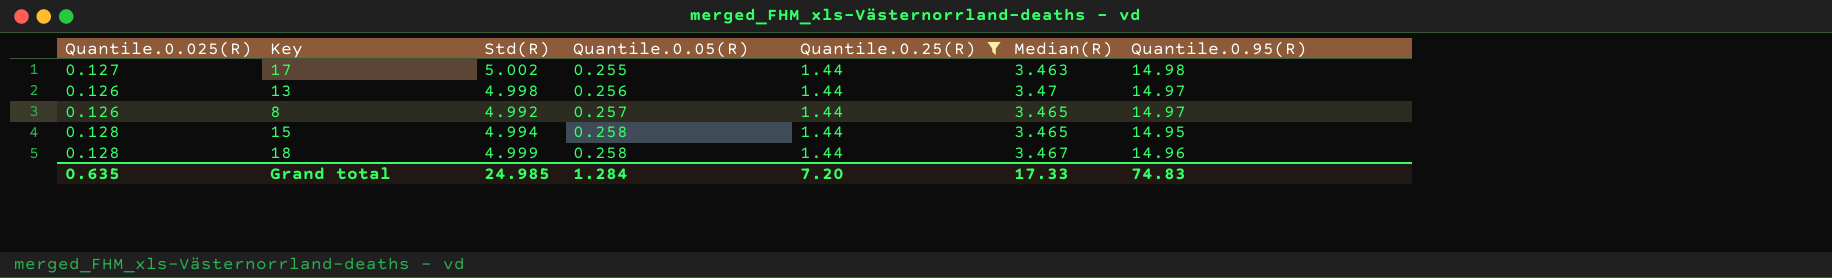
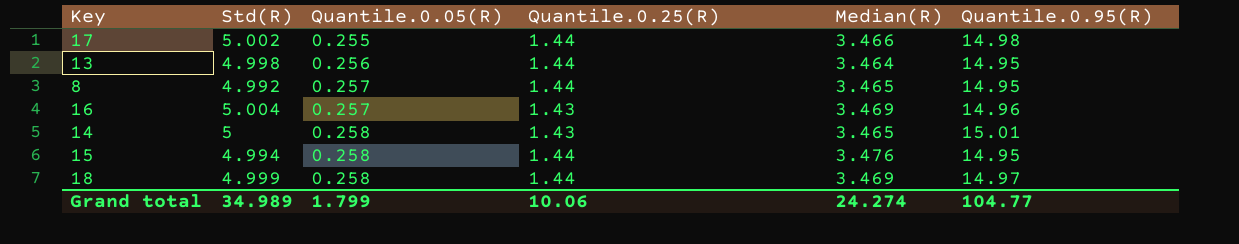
filter: Quantile.0.25(R) = 1.44 -> none
column Quantile.0.025(R) | position: 1 -> none
17 | Median(R): 3.463 -> 3.466
13 | Median(R): 3.47 -> 3.464
13 | Quantile.0.95(R): 14.97 -> 14.95
8 | Quantile.0.95(R): 14.97 -> 14.95
15 | Median(R): 3.465 -> 3.476
18 | Median(R): 3.467 -> 3.469
18 | Quantile.0.95(R): 14.96 -> 14.97
Grand total | Std(R): 24.985 -> 34.989
Grand total | Quantile.0.05(R): 1.284 -> 1.799
Grand total | Quantile.0.25(R): 7.20 -> 10.06
Grand total | Median(R): 17.33 -> 24.274
Grand total | Quantile.0.95(R): 74.83 -> 104.77

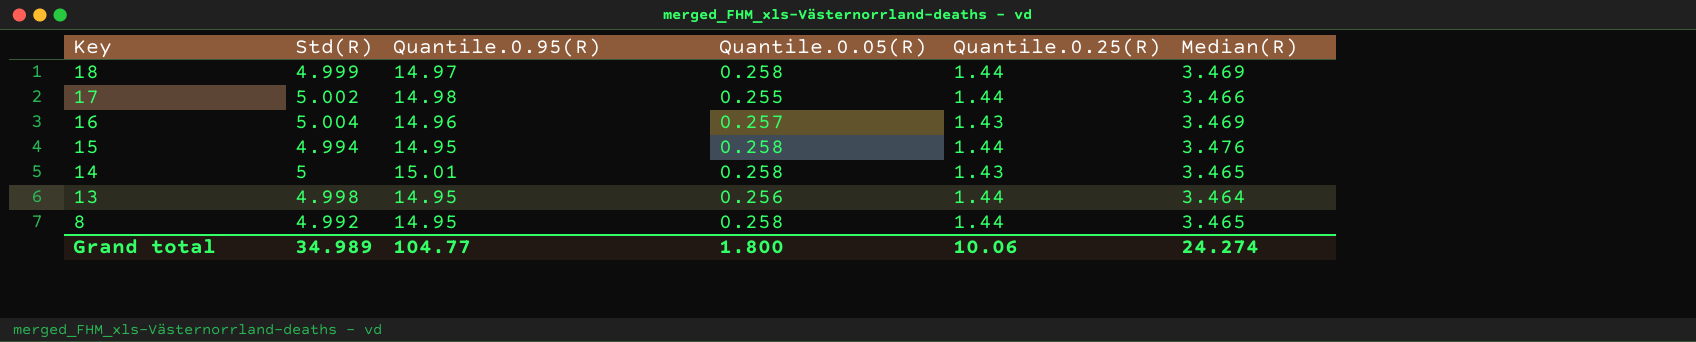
row order: Quantile.0.05(R) ascending -> Key descending
column Quantile.0.95(R) | position: 6 -> 3
8 | Quantile.0.05(R): 0.257 -> 0.258
Grand total | Quantile.0.05(R): 1.799 -> 1.800

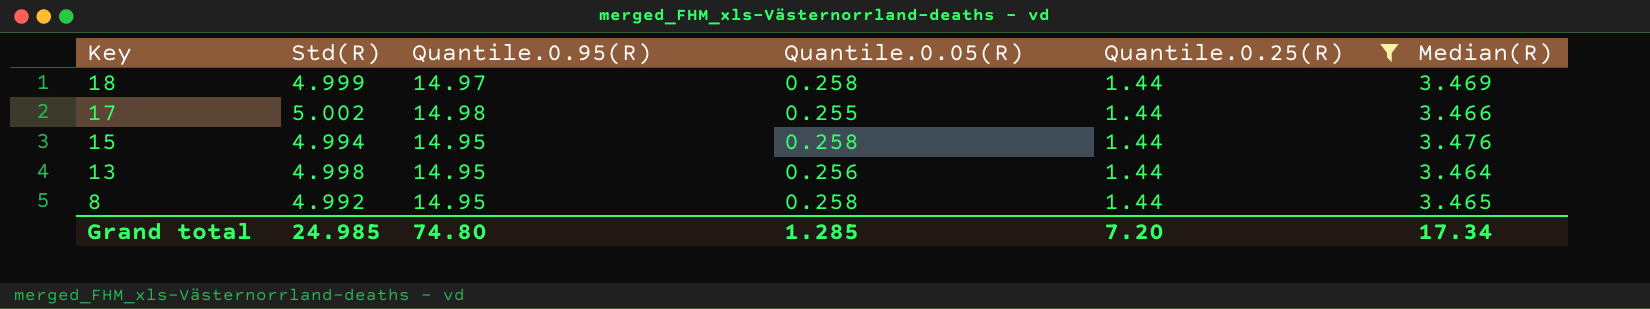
filter: none -> Quantile.0.25(R) = 1.44
Grand total | Std(R): 34.989 -> 24.985
Grand total | Quantile.0.95(R): 104.77 -> 74.80
Grand total | Quantile.0.05(R): 1.800 -> 1.285
Grand total | Quantile.0.25(R): 10.06 -> 7.20
Grand total | Median(R): 24.274 -> 17.34

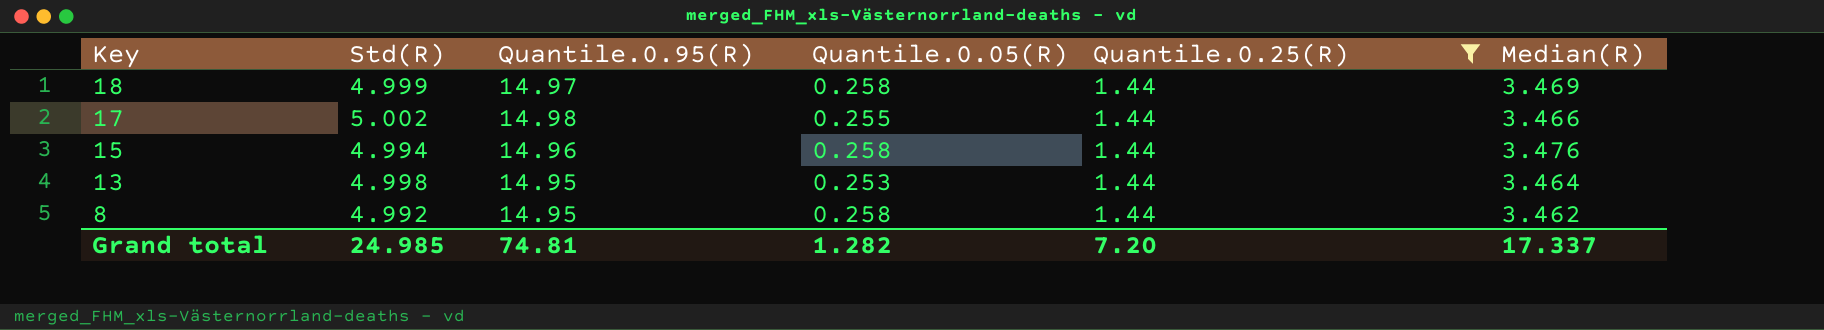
15 | Quantile.0.95(R): 14.95 -> 14.96
13 | Quantile.0.05(R): 0.256 -> 0.253
8 | Median(R): 3.465 -> 3.462
Grand total | Quantile.0.95(R): 74.80 -> 74.81
Grand total | Quantile.0.05(R): 1.285 -> 1.282
Grand total | Median(R): 17.34 -> 17.337

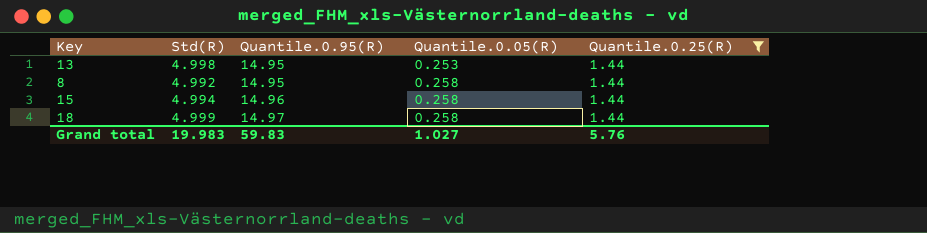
row order: Key descending -> Quantile.0.95(R) ascending
column Median(R) | position: 6 -> none
row 17: 5.002 | 14.98 | 0.255 | 1.44 | 3.466 -> none
Grand total | Std(R): 24.985 -> 19.983
Grand total | Quantile.0.95(R): 74.81 -> 59.83
Grand total | Quantile.0.05(R): 1.282 -> 1.027
Grand total | Quantile.0.25(R): 7.20 -> 5.76

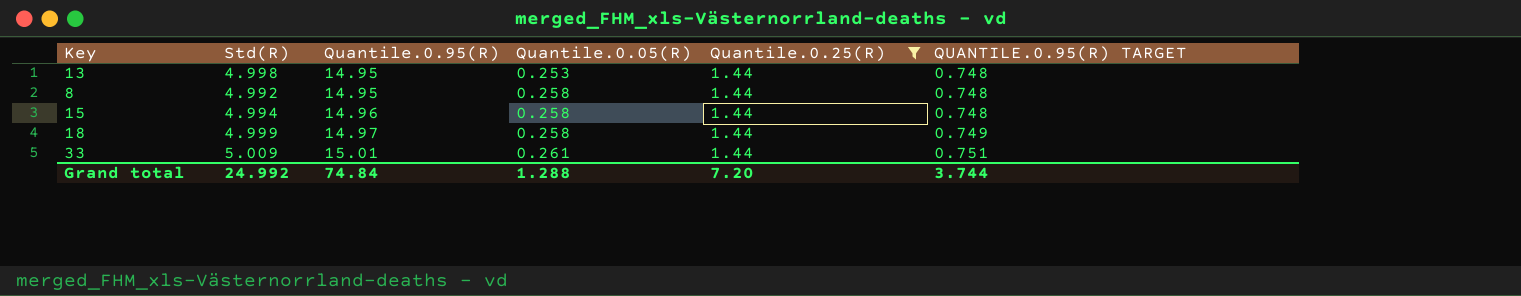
column QUANTILE.0.95(R) TARGET | formula: none -> [Quantile.0.95(R)] * 0.05
row 33: none -> 5.009 | 15.01 | 0.261 | 1.44 | 0.751
Grand total | Std(R): 19.983 -> 24.992
Grand total | Quantile.0.95(R): 59.83 -> 74.84
Grand total | Quantile.0.05(R): 1.027 -> 1.288
Grand total | Quantile.0.25(R): 5.76 -> 7.20

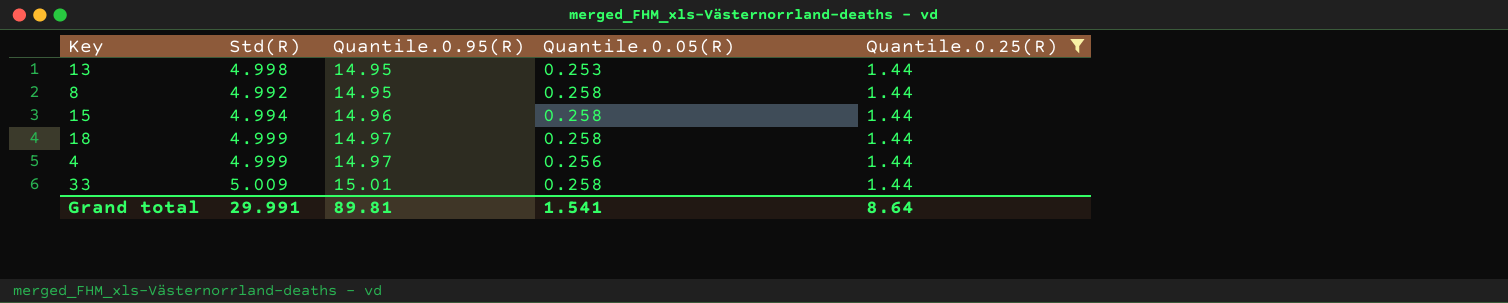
column QUANTILE.0.95(R) TARGET | formula: [Quantile.0.95(R)] * 0.05 -> none
row 4: none -> 4.999 | 14.97 | 0.256 | 1.44
33 | Quantile.0.05(R): 0.261 -> 0.258
Grand total | Std(R): 24.992 -> 29.991
Grand total | Quantile.0.95(R): 74.84 -> 89.81
Grand total | Quantile.0.05(R): 1.288 -> 1.541
Grand total | Quantile.0.25(R): 7.20 -> 8.64

